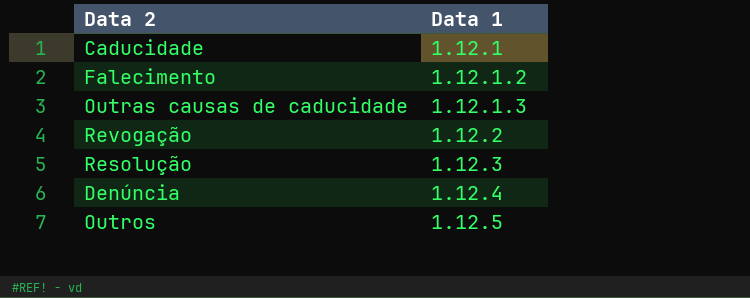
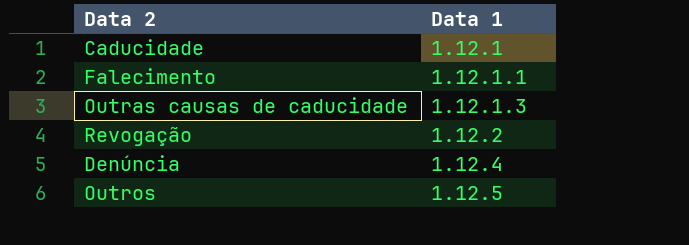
row Resolução: 1.12.3 -> none
Falecimento | Data 1: 1.12.1.2 -> 1.12.1.1

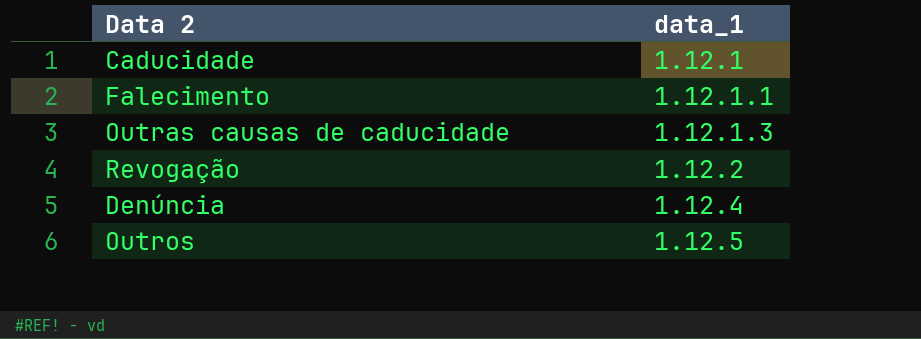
column name: Data 1 -> data_1

